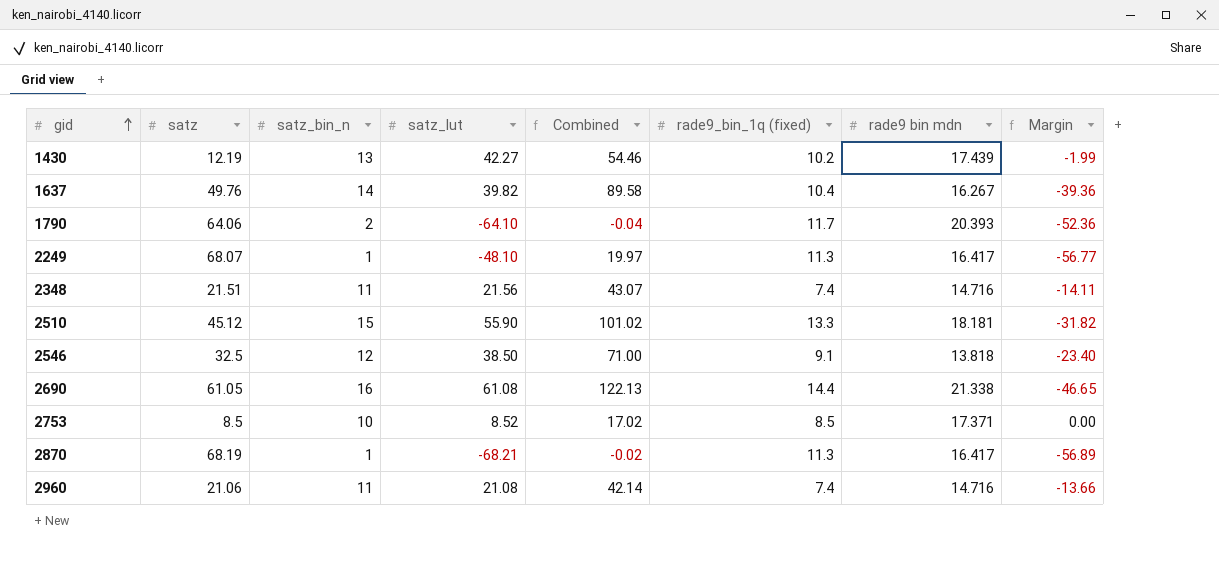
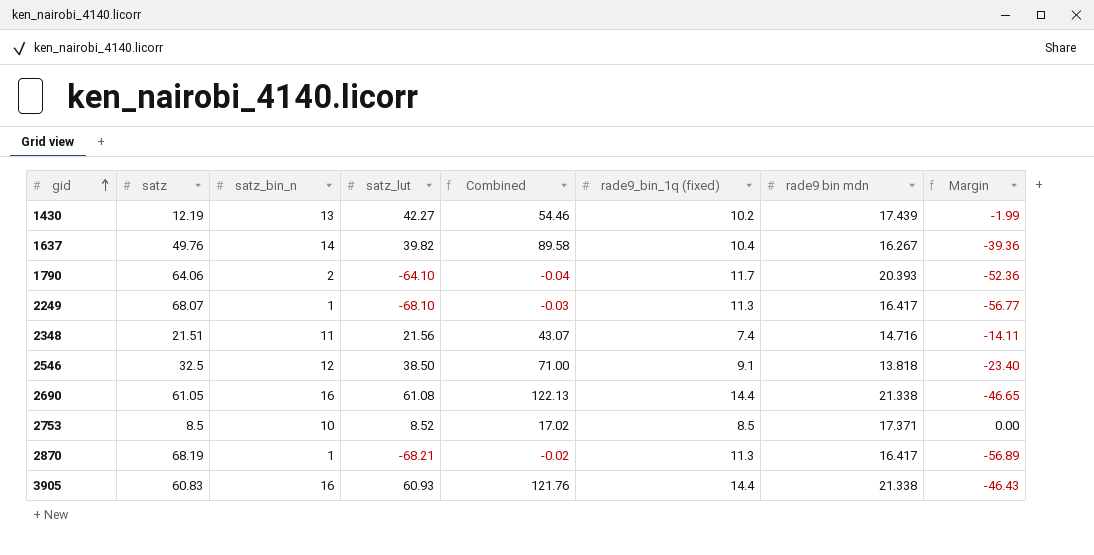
row 2510: 45.12 | 15 | 55.90 | 101.02 | 13.3 | 18.181 | -31.82 -> none
row 2960: 21.06 | 11 | 21.08 | 42.14 | 7.4 | 14.716 | -13.66 -> none
2249 | satz_lut: -48.10 -> -68.10
2249 | Combined: 19.97 -> -0.03
row 3905: none -> 60.83 | 16 | 60.93 | 121.76 | 14.4 | 21.338 | -46.43

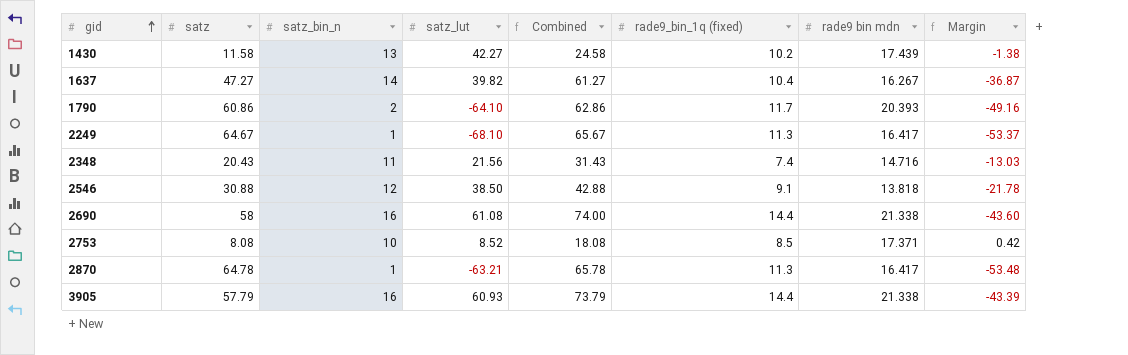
column Combined | formula: [satz] + [satz_lut] -> [satz] + [satz_bin_n]
1430 | satz: 12.19 -> 11.58
1430 | Margin: -1.99 -> -1.38
1637 | satz: 49.76 -> 47.27
1637 | Margin: -39.36 -> -36.87
1790 | satz: 64.06 -> 60.86
1790 | Margin: -52.36 -> -49.16
2249 | satz: 68.07 -> 64.67
2249 | Margin: -56.77 -> -53.37
2348 | satz: 21.51 -> 20.43
2348 | Margin: -14.11 -> -13.03
2546 | satz: 32.5 -> 30.88
2546 | Margin: -23.40 -> -21.78
2690 | satz: 61.05 -> 58
2690 | Margin: -46.65 -> -43.60
2753 | satz: 8.5 -> 8.08
2753 | Margin: 0.00 -> 0.42
2870 | satz: 68.19 -> 64.78
2870 | satz_lut: -68.21 -> -63.21
2870 | Margin: -56.89 -> -53.48
3905 | satz: 60.83 -> 57.79
3905 | Margin: -46.43 -> -43.39

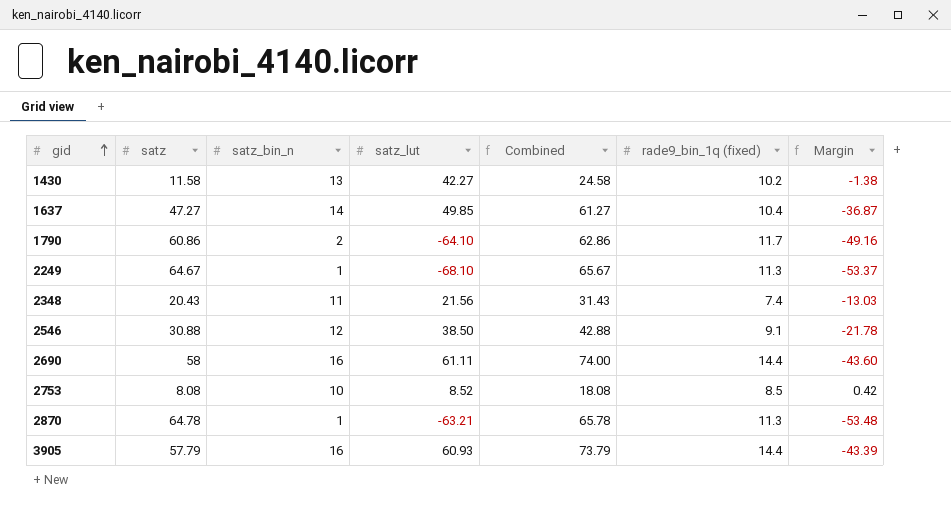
column rade9 bin mdn | position: 7 -> none
1637 | satz_lut: 39.82 -> 49.85
2690 | satz_lut: 61.08 -> 61.11

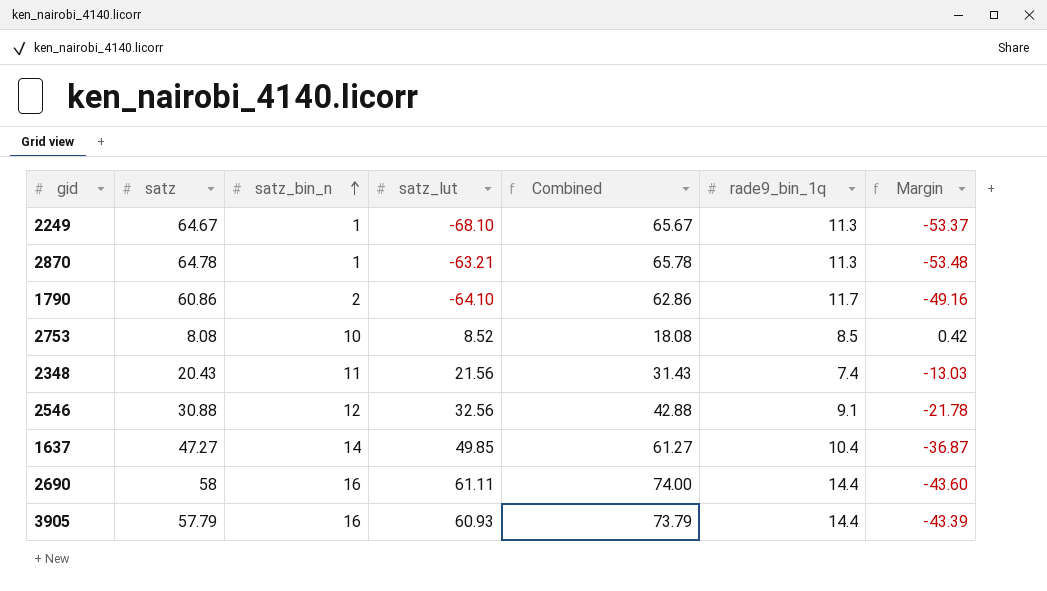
row order: gid ascending -> satz_bin_n ascending
column name: rade9_bin_1q (fixed) -> rade9_bin_1q
row 1430: 11.58 | 13 | 42.27 | 24.58 | 10.2 | -1.38 -> none
2546 | satz_lut: 38.50 -> 32.56

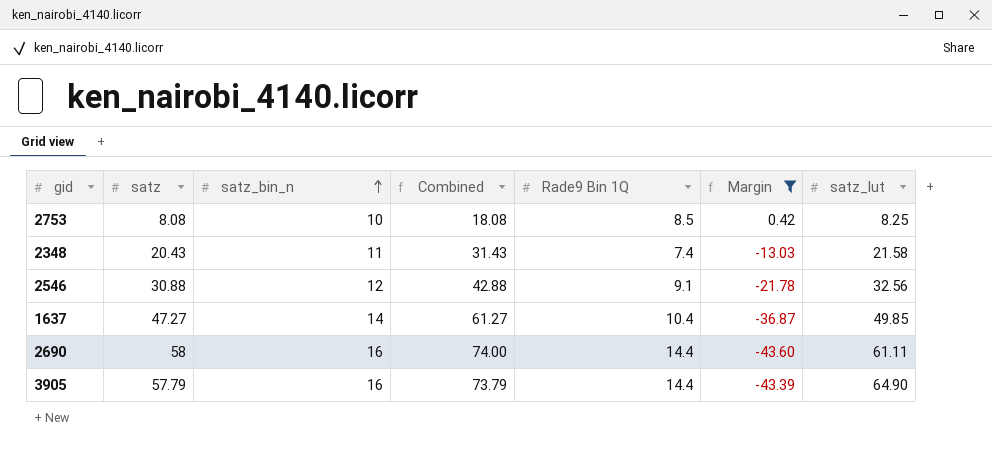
filter: none -> Margin >= -43.60
column name: rade9_bin_1q -> Rade9 Bin 1Q
column satz_lut | position: 4 -> 7
2753 | satz_lut: 8.52 -> 8.25
2348 | satz_lut: 21.56 -> 21.58
3905 | satz_lut: 60.93 -> 64.90

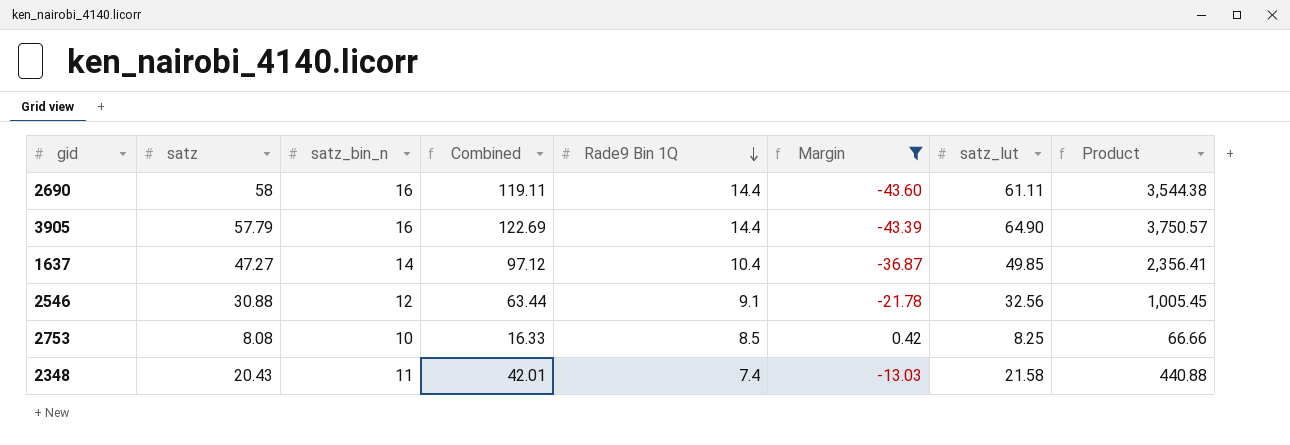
row order: satz_bin_n ascending -> Rade9 Bin 1Q descending
column Combined | formula: [satz] + [satz_bin_n] -> [satz] + [satz_lut]
column Product | formula: none -> [satz] * [satz_lut]

